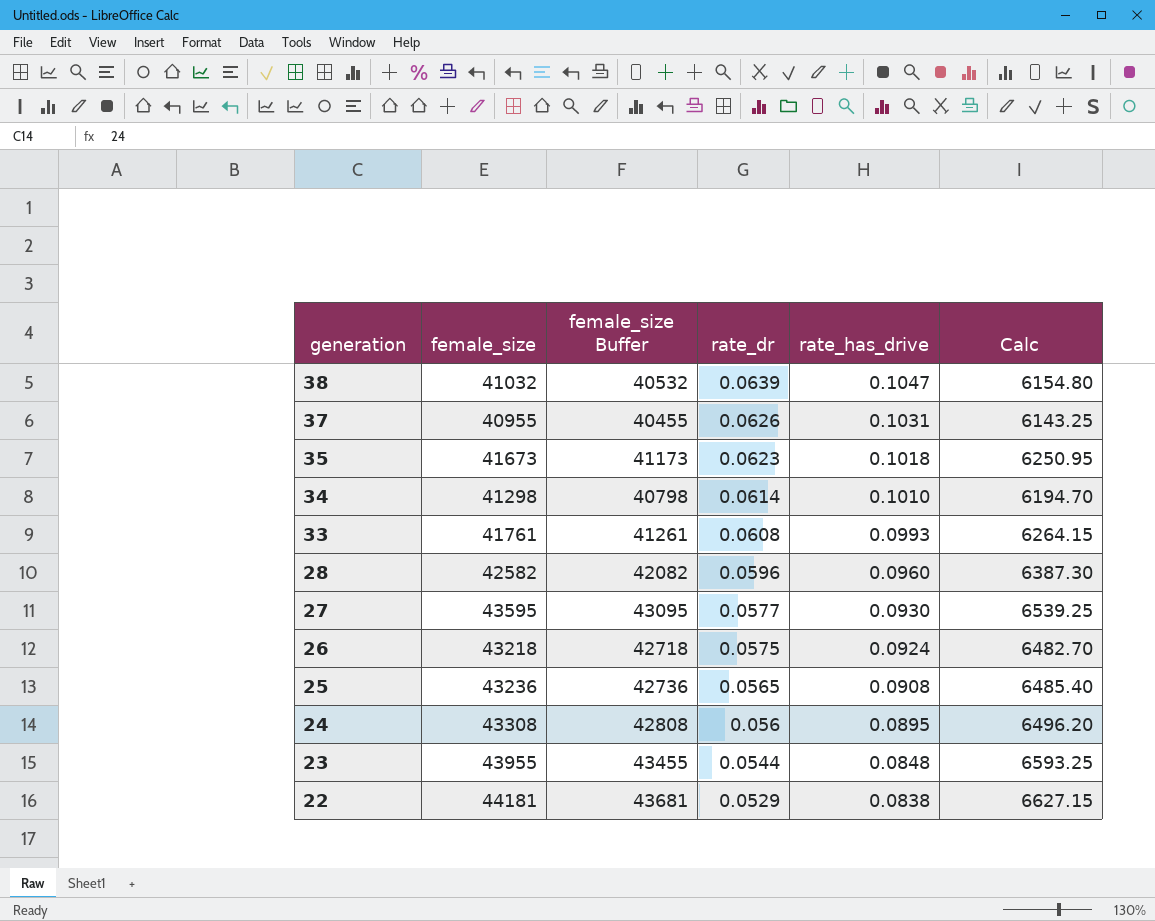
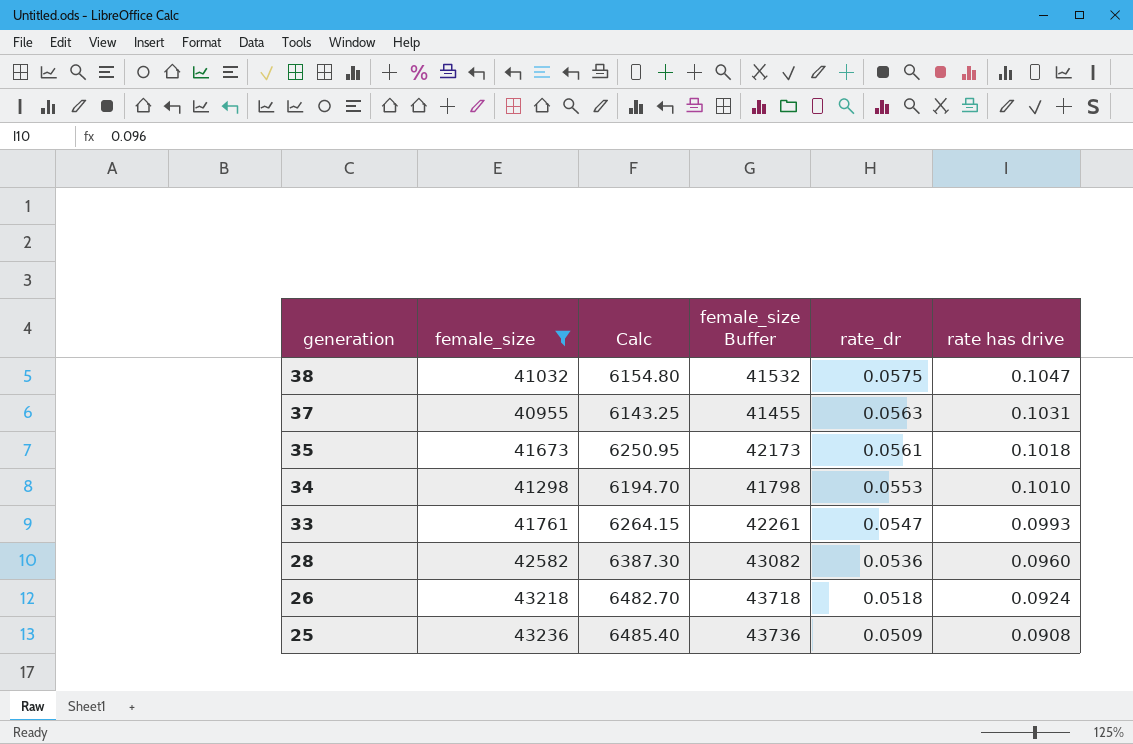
filter: none -> female_size <= 43236
column Calc | position: 6 -> 3
column female_size Buffer | formula: [female_size] - 500 -> [female_size] + 500
column name: rate_has_drive -> rate has drive
38 | rate_dr: 0.0639 -> 0.0575
37 | rate_dr: 0.0626 -> 0.0563
35 | rate_dr: 0.0623 -> 0.0561
34 | rate_dr: 0.0614 -> 0.0553
33 | rate_dr: 0.0608 -> 0.0547
28 | rate_dr: 0.0596 -> 0.0536
26 | rate_dr: 0.0575 -> 0.0518
25 | rate_dr: 0.0565 -> 0.0509

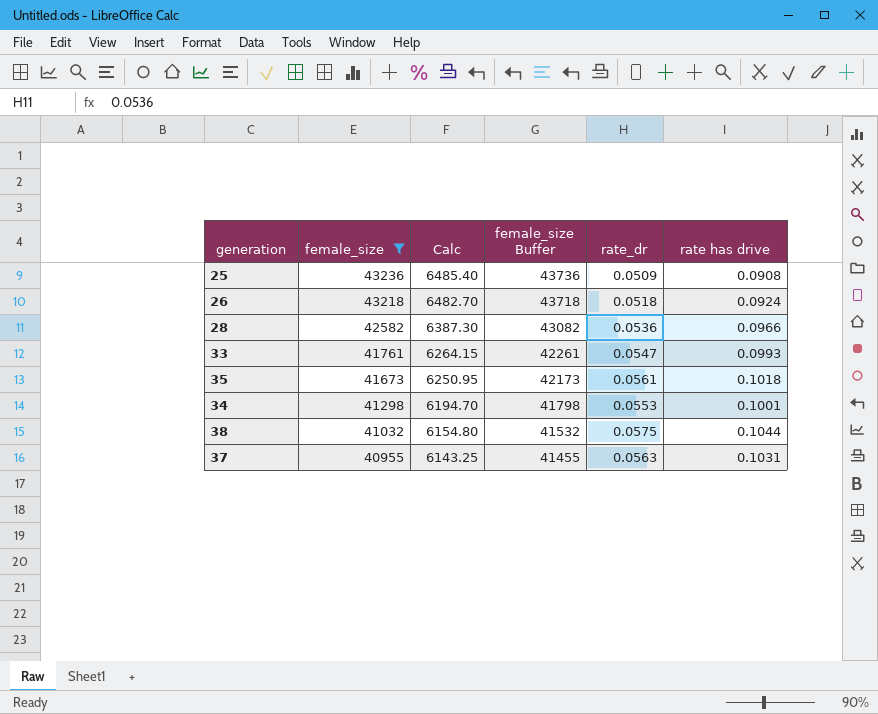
row order: generation descending -> female_size descending
28 | rate has drive: 0.0960 -> 0.0966
34 | rate has drive: 0.1010 -> 0.1001
38 | rate has drive: 0.1047 -> 0.1044

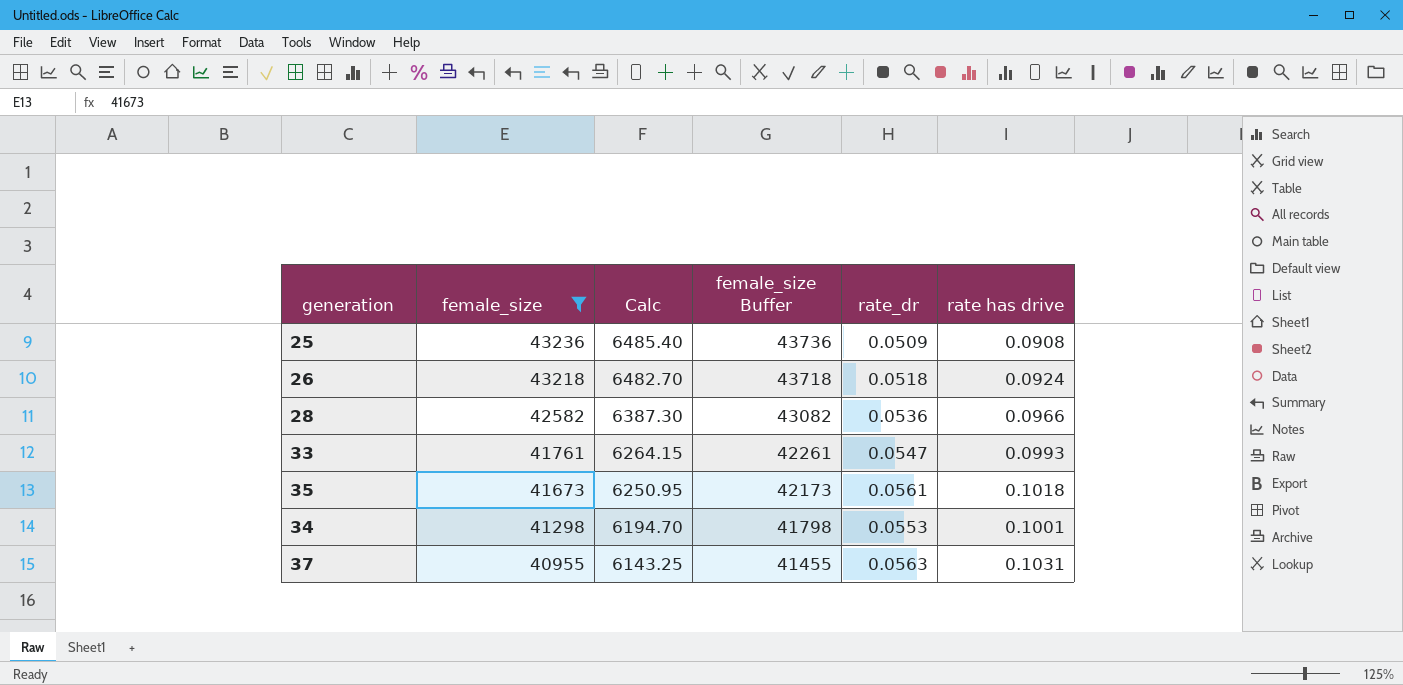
row 38: 41032 | 6154.80 | 41532 | 0.0575 | 0.1044 -> none

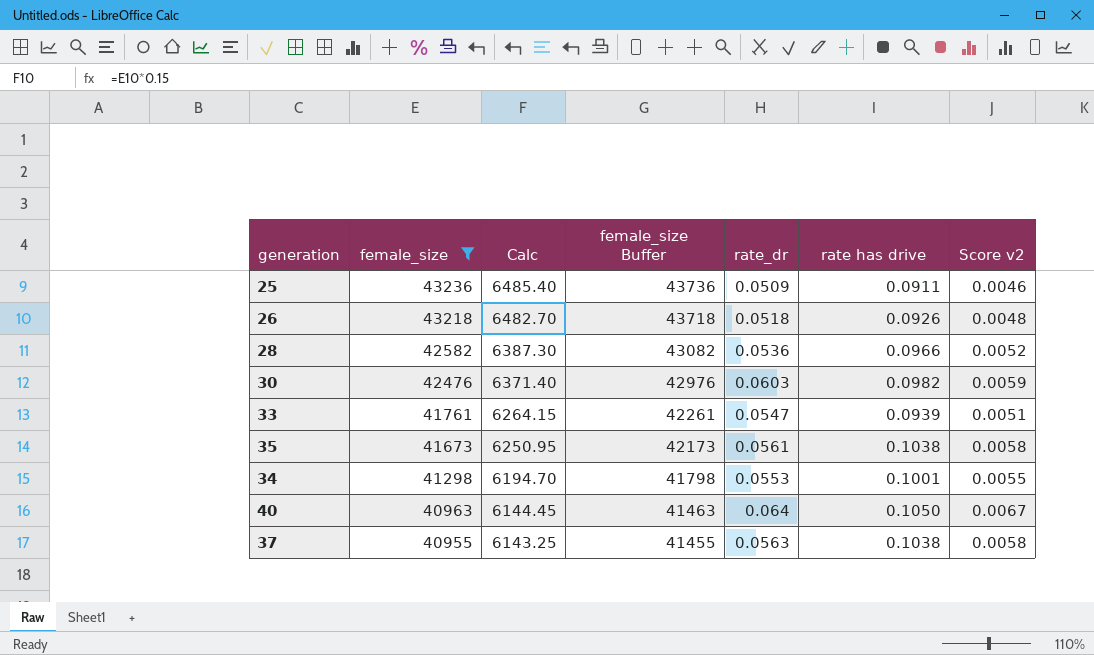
column Score v2 | formula: none -> [rate_dr] * [rate has drive]
25 | rate has drive: 0.0908 -> 0.0911
26 | rate has drive: 0.0924 -> 0.0926
row 30: none -> 42476 | 6371.40 | 42976 | 0.0603 | 0.0982 | 0.0059
33 | rate has drive: 0.0993 -> 0.0939
35 | rate has drive: 0.1018 -> 0.1038
row 40: none -> 40963 | 6144.45 | 41463 | 0.064 | 0.1050 | 0.0067
37 | rate has drive: 0.1031 -> 0.1038

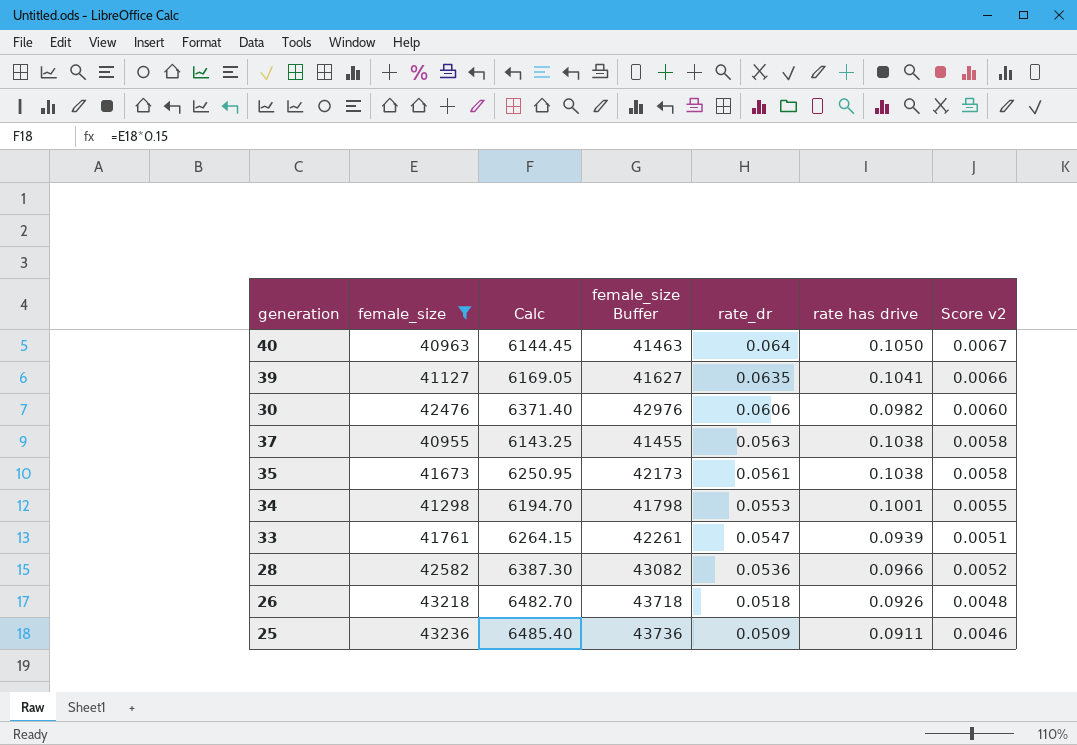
row order: female_size descending -> rate_dr descending
row 39: none -> 41127 | 6169.05 | 41627 | 0.0635 | 0.1041 | 0.0066
30 | rate_dr: 0.0603 -> 0.0606
30 | Score v2: 0.0059 -> 0.0060

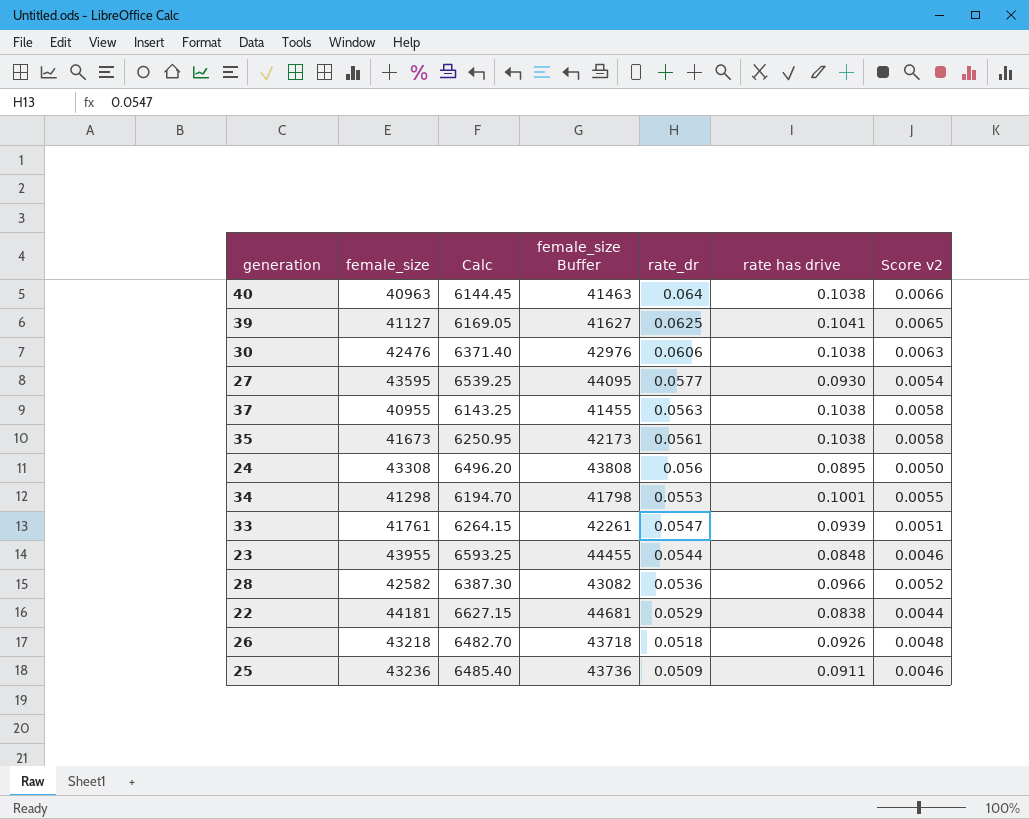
filter: female_size <= 43236 -> none
40 | rate has drive: 0.1050 -> 0.1038
40 | Score v2: 0.0067 -> 0.0066
39 | rate_dr: 0.0635 -> 0.0625
39 | Score v2: 0.0066 -> 0.0065
30 | rate has drive: 0.0982 -> 0.1038
30 | Score v2: 0.0060 -> 0.0063

